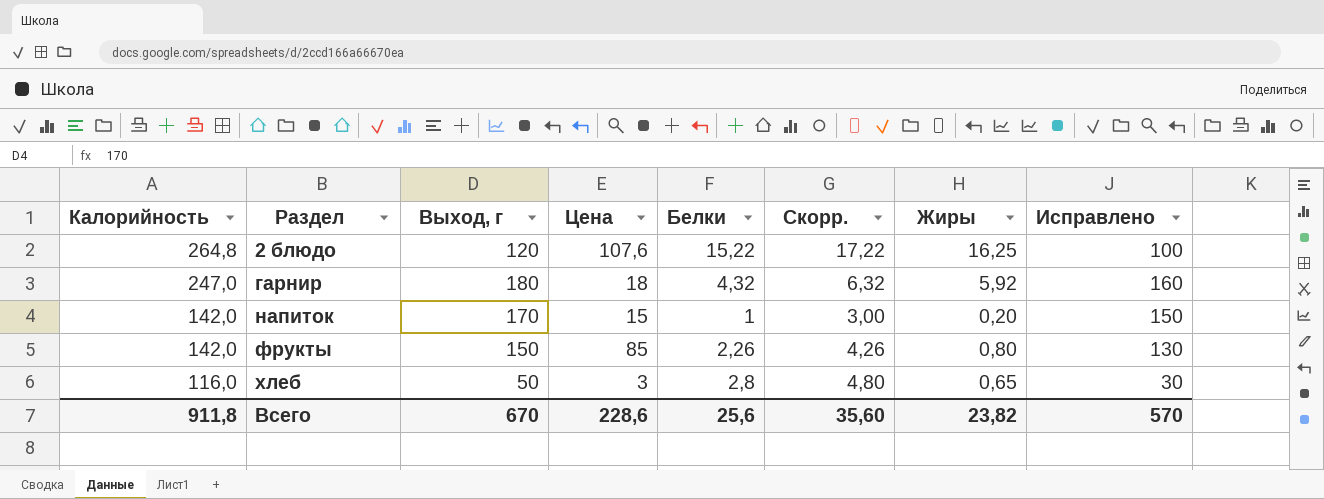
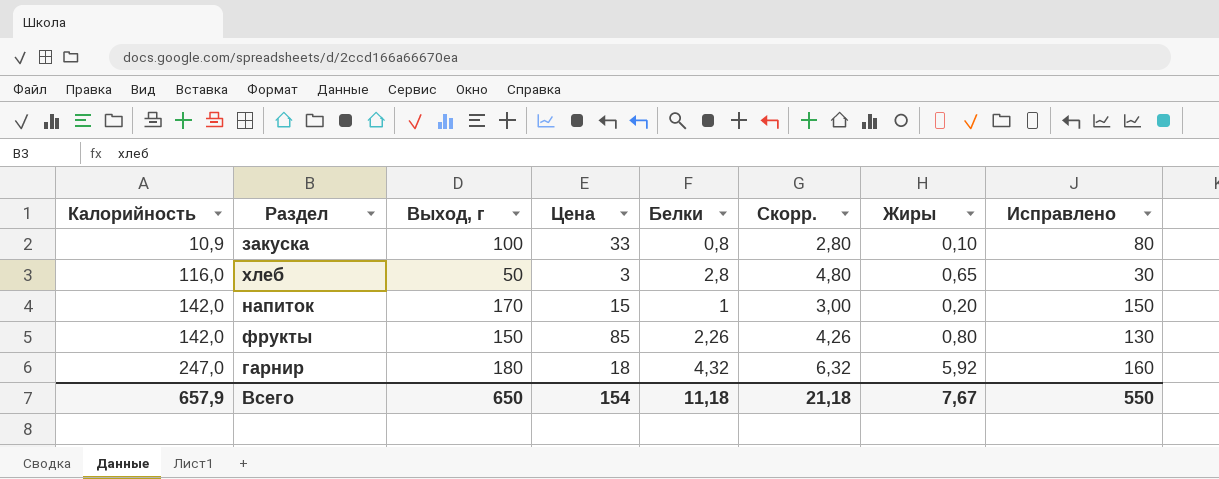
row order: Калорийность descending -> Калорийность ascending
row 2 блюдо: 264,8 | 120 | 107,6 | 15,22 | 17,22 | 16,25 | 100 -> none
row закуска: none -> 10,9 | 100 | 33 | 0,8 | 2,80 | 0,10 | 80
Всего | Калорийность: 911,8 -> 657,9
Всего | Выход, г: 670 -> 650
Всего | Цена: 228,6 -> 154
Всего | Белки: 25,6 -> 11,18
Всего | Скорр.: 35,60 -> 21,18
Всего | Жиры: 23,82 -> 7,67
Всего | Исправлено: 570 -> 550

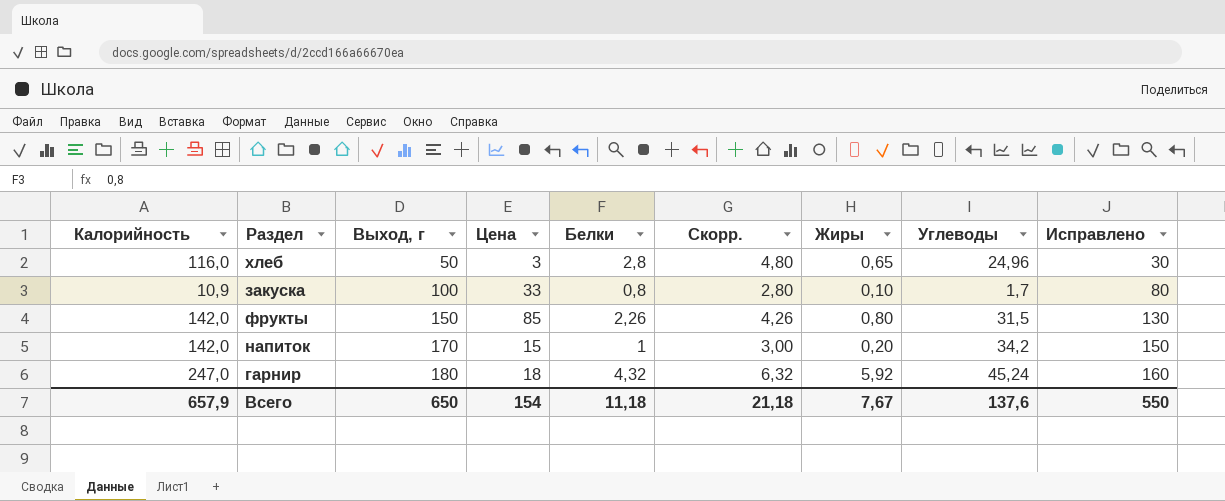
row order: Калорийность ascending -> Выход, г ascending
column Углеводы | position: none -> 8

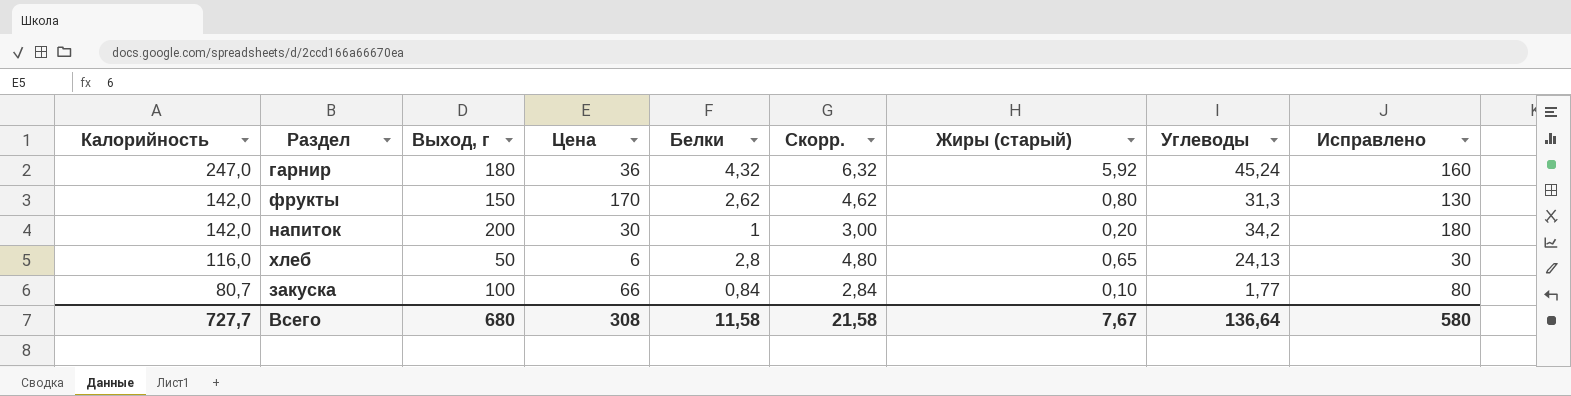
row order: Выход, г ascending -> Калорийность descending
column name: Жиры -> Жиры (старый)
гарнир | Цена: 18 -> 36
фрукты | Цена: 85 -> 170
фрукты | Белки: 2,26 -> 2,62
фрукты | Скорр.: 4,26 -> 4,62
фрукты | Углеводы: 31,5 -> 31,3
напиток | Выход, г: 170 -> 200
напиток | Цена: 15 -> 30
напиток | Исправлено: 150 -> 180
хлеб | Цена: 3 -> 6
хлеб | Углеводы: 24,96 -> 24,13
закуска | Калорийность: 10,9 -> 80,7
закуска | Цена: 33 -> 66
закуска | Белки: 0,8 -> 0,84
закуска | Скорр.: 2,80 -> 2,84
закуска | Углеводы: 1,7 -> 1,77
Всего | Калорийность: 657,9 -> 727,7
Всего | Выход, г: 650 -> 680
Всего | Цена: 154 -> 308
Всего | Белки: 11,18 -> 11,58
Всего | Скорр.: 21,18 -> 21,58
Всего | Углеводы: 137,6 -> 136,64
Всего | Исправлено: 550 -> 580

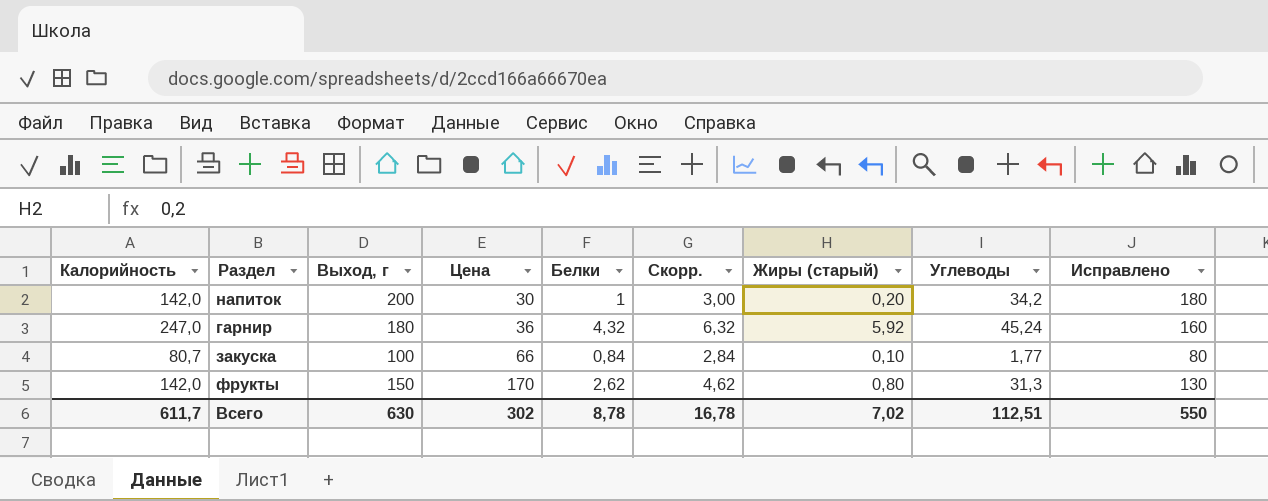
row order: Калорийность descending -> Цена ascending
row хлеб: 116,0 | 50 | 6 | 2,8 | 4,80 | 0,65 | 24,13 | 30 -> none
Всего | Калорийность: 727,7 -> 611,7
Всего | Выход, г: 680 -> 630
Всего | Цена: 308 -> 302
Всего | Белки: 11,58 -> 8,78
Всего | Скорр.: 21,58 -> 16,78
Всего | Жиры (старый): 7,67 -> 7,02
Всего | Углеводы: 136,64 -> 112,51
Всего | Исправлено: 580 -> 550

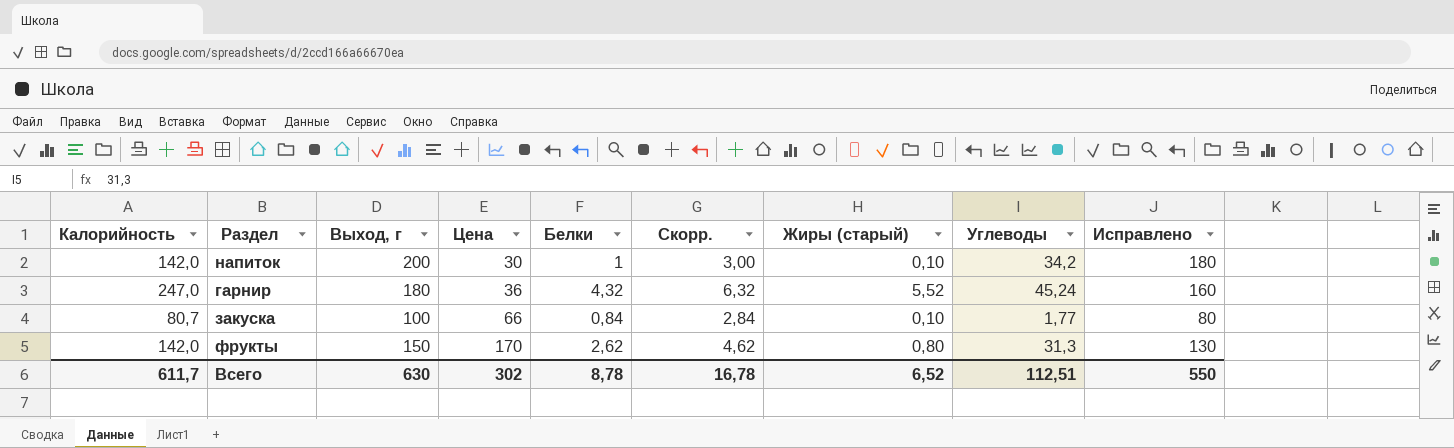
напиток | Жиры (старый): 0,20 -> 0,10
гарнир | Жиры (старый): 5,92 -> 5,52
Всего | Жиры (старый): 7,02 -> 6,52

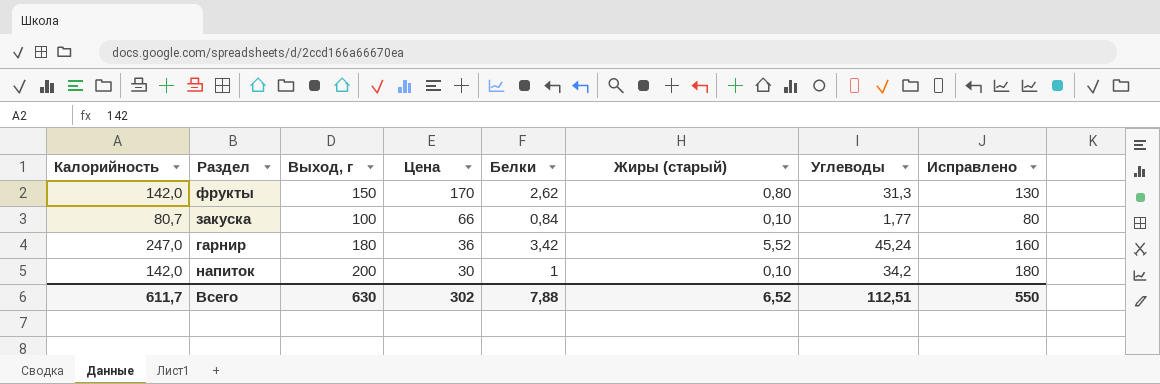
row order: Цена ascending -> Цена descending
column Скорр. | formula: [Белки] + 2 -> none
гарнир | Белки: 4,32 -> 3,42
Всего | Белки: 8,78 -> 7,88

